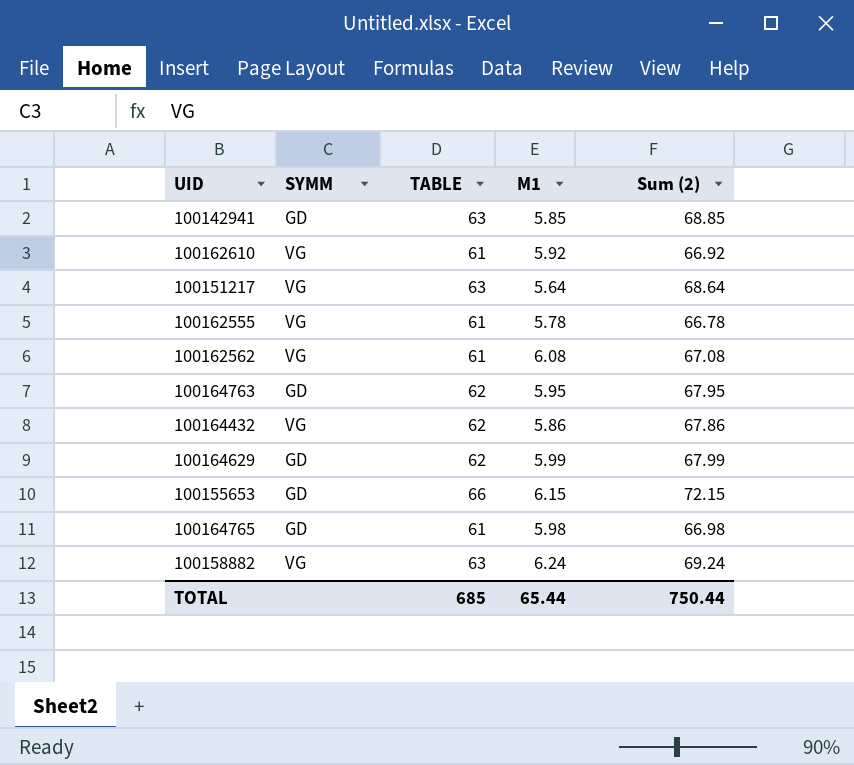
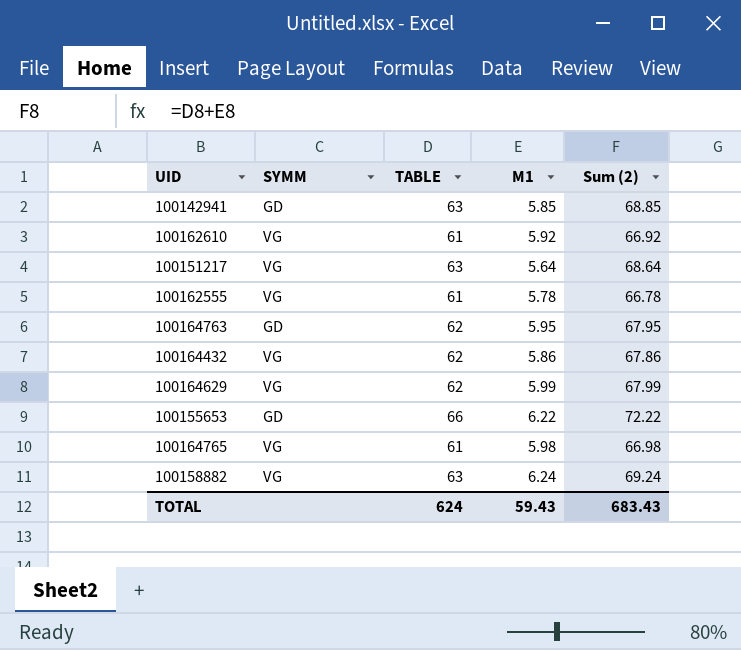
row 100162562: VG | 61 | 6.08 | 67.08 -> none
100164629 | SYMM: GD -> VG
100155653 | M1: 6.15 -> 6.22
100155653 | Sum (2): 72.15 -> 72.22
100164765 | SYMM: GD -> VG
TOTAL | TABLE: 685 -> 624
TOTAL | M1: 65.44 -> 59.43
TOTAL | Sum (2): 750.44 -> 683.43

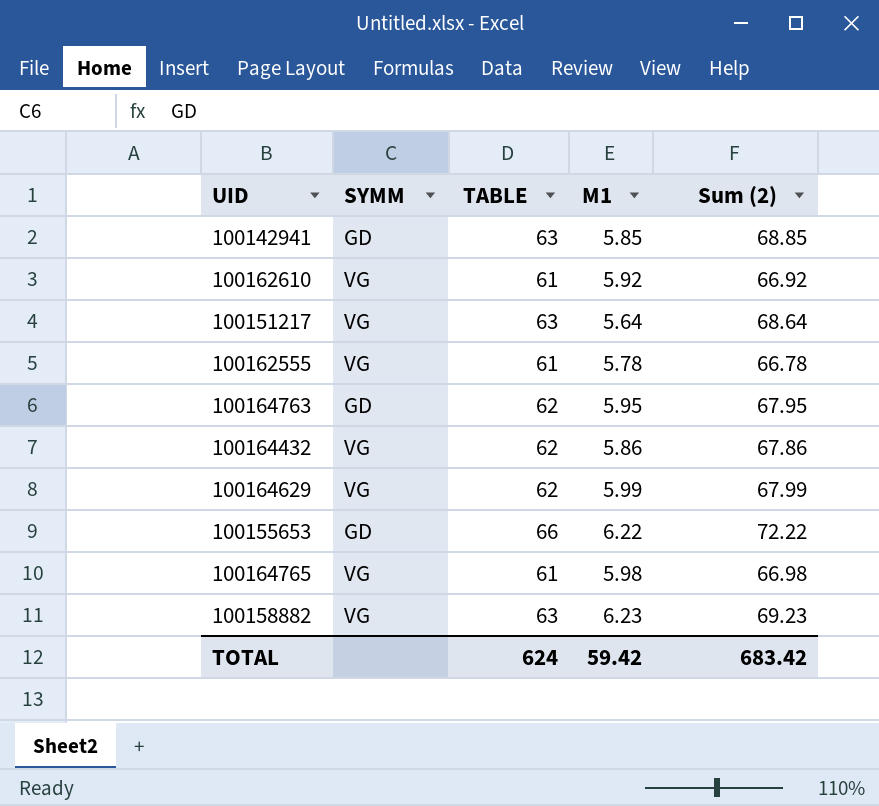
100158882 | M1: 6.24 -> 6.23
100158882 | Sum (2): 69.24 -> 69.23
TOTAL | M1: 59.43 -> 59.42
TOTAL | Sum (2): 683.43 -> 683.42

